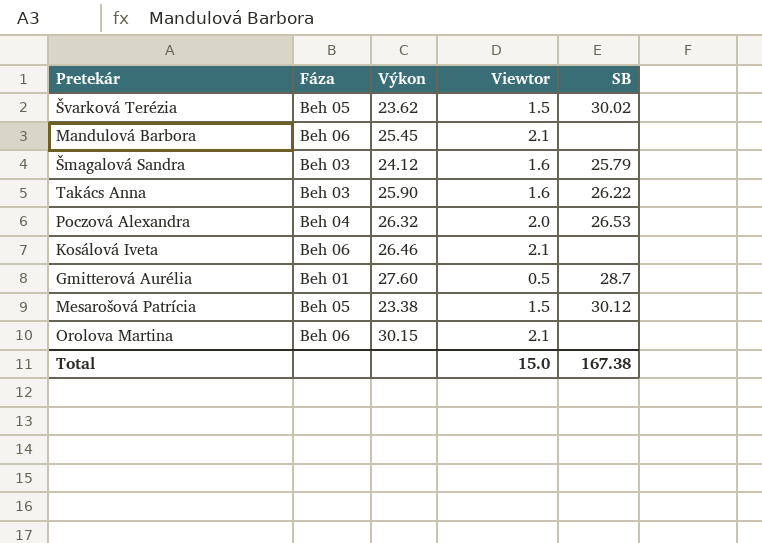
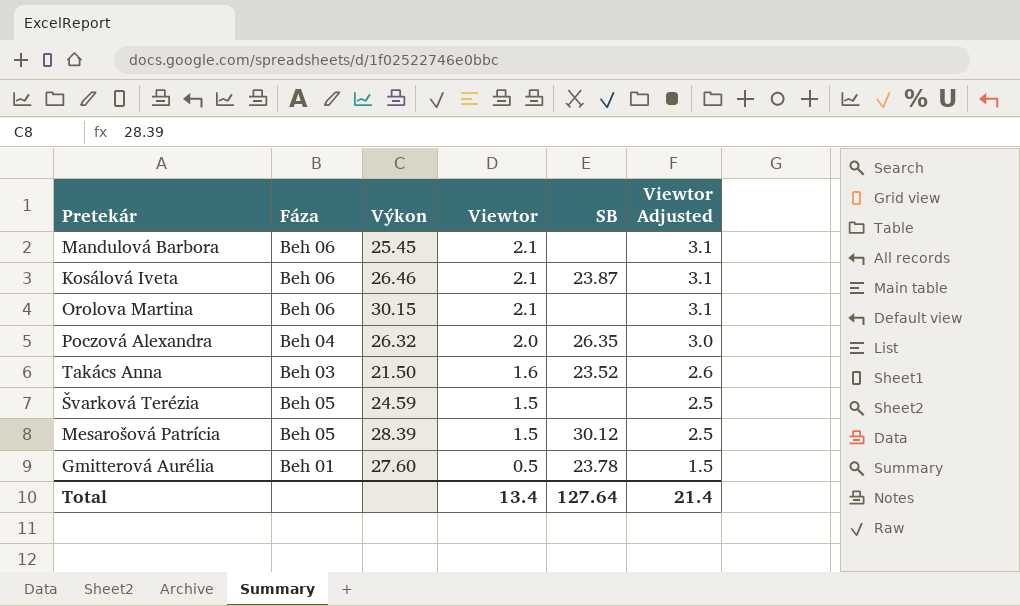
row order: none -> Viewtor descending
column Viewtor Adjusted | formula: none -> [Viewtor] + 1
row Šmagalová Sandra: Beh 03 | 24.12 | 1.6 | 25.79 -> none
Kosálová Iveta | SB: none -> 23.87
Poczová Alexandra | SB: 26.53 -> 26.35
Takács Anna | Výkon: 25.90 -> 21.50
Takács Anna | SB: 26.22 -> 23.52
Švarková Terézia | Výkon: 23.62 -> 24.59
Švarková Terézia | SB: 30.02 -> none
Mesarošová Patrícia | Výkon: 23.38 -> 28.39
Gmitterová Aurélia | SB: 28.7 -> 23.78
Total | Viewtor: 15.0 -> 13.4
Total | SB: 167.38 -> 127.64

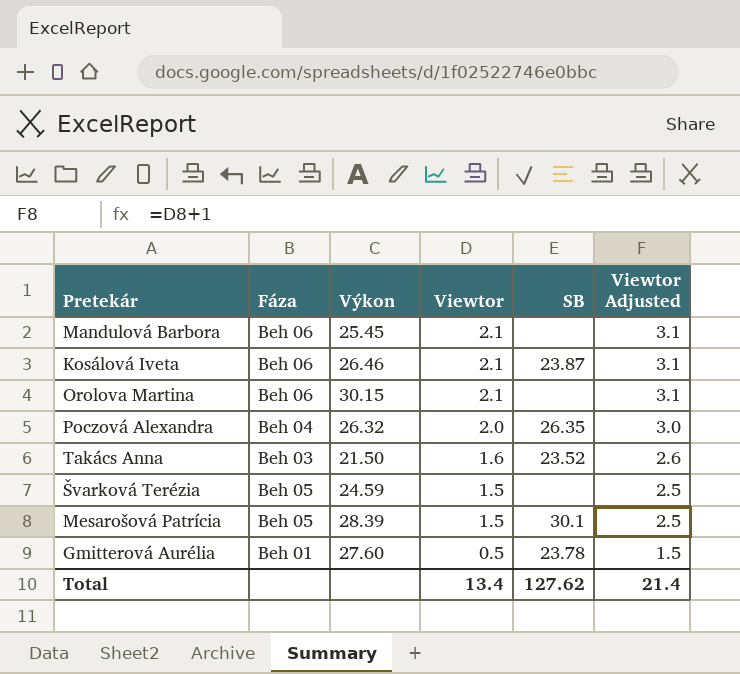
Mesarošová Patrícia | SB: 30.12 -> 30.1
Total | SB: 127.64 -> 127.62

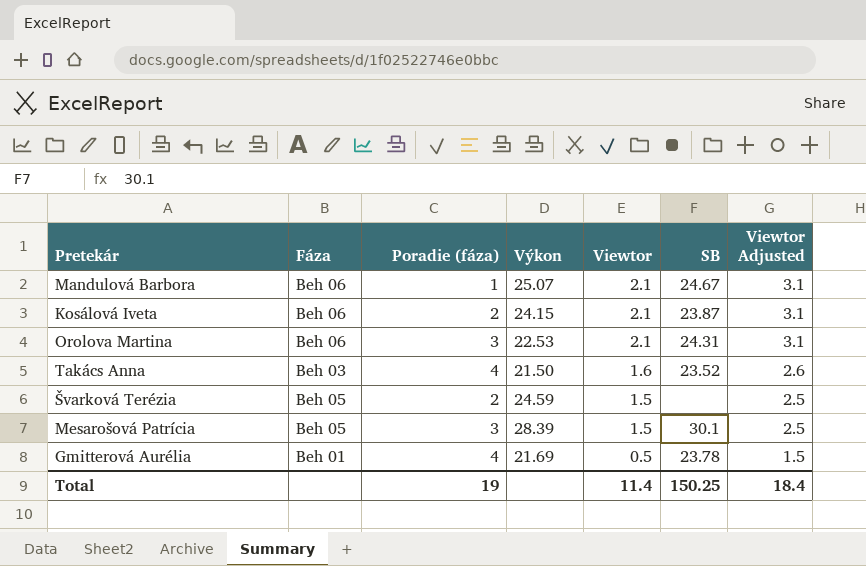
column Poradie (fáza) | position: none -> 3
row Poczová Alexandra: Beh 04 | 26.32 | 2.0 | 26.35 | 3.0 -> none
Mandulová Barbora | Výkon: 25.45 -> 25.07
Mandulová Barbora | SB: none -> 24.67
Kosálová Iveta | Výkon: 26.46 -> 24.15
Orolova Martina | Výkon: 30.15 -> 22.53
Orolova Martina | SB: none -> 24.31
Gmitterová Aurélia | Výkon: 27.60 -> 21.69
Total | Viewtor: 13.4 -> 11.4
Total | SB: 127.62 -> 150.25
Total | Viewtor Adjusted: 21.4 -> 18.4

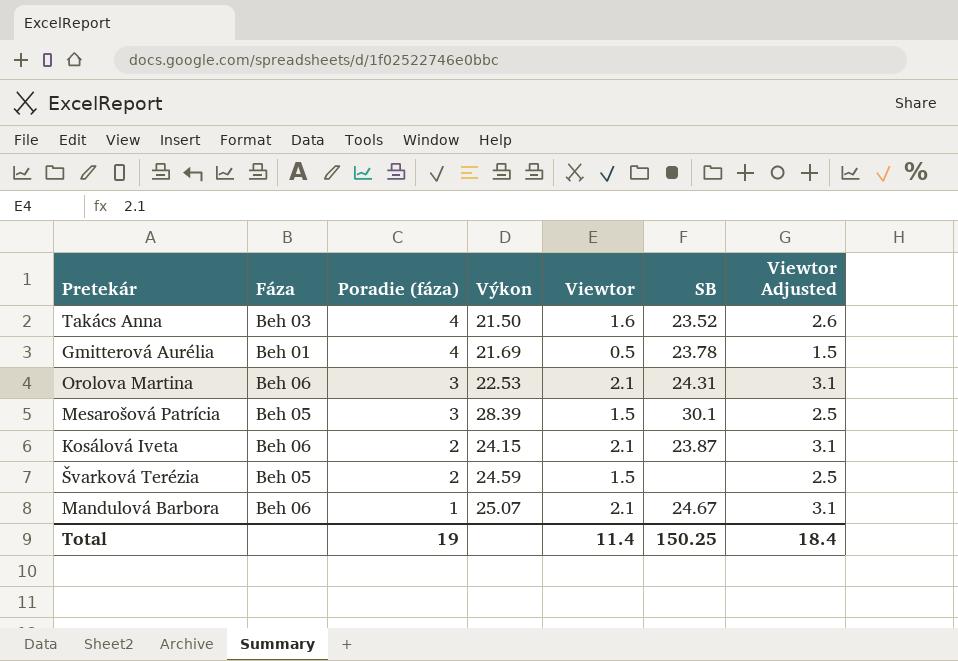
row order: Viewtor descending -> Poradie (fáza) descending

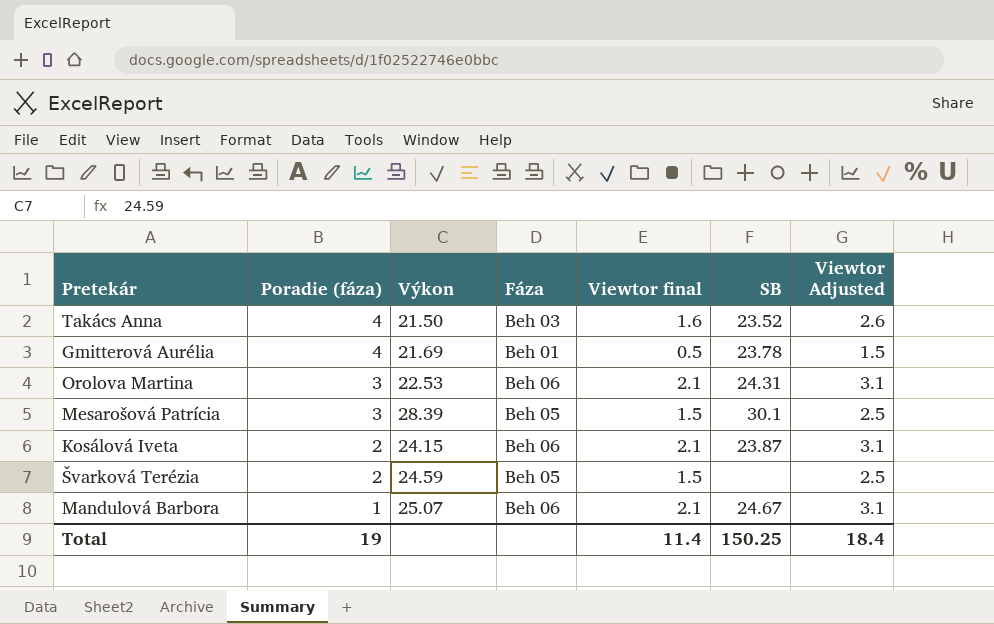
column Fáza | position: 2 -> 4
column name: Viewtor -> Viewtor final

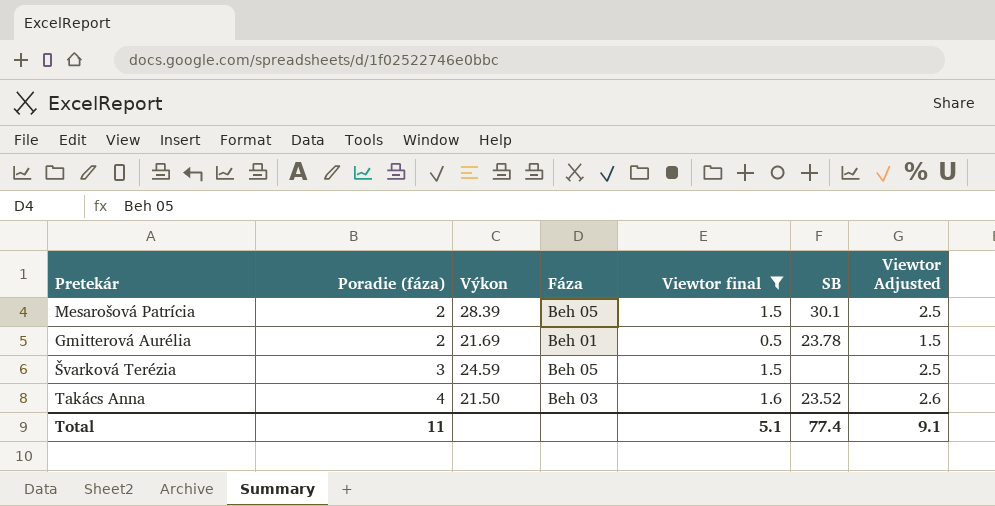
filter: none -> Viewtor final != 2.1
row order: Poradie (fáza) descending -> Poradie (fáza) ascending
Mesarošová Patrícia | Poradie (fáza): 3 -> 2
Gmitterová Aurélia | Poradie (fáza): 4 -> 2
Švarková Terézia | Poradie (fáza): 2 -> 3
Total | Poradie (fáza): 19 -> 11
Total | Viewtor final: 11.4 -> 5.1
Total | SB: 150.25 -> 77.4
Total | Viewtor Adjusted: 18.4 -> 9.1

